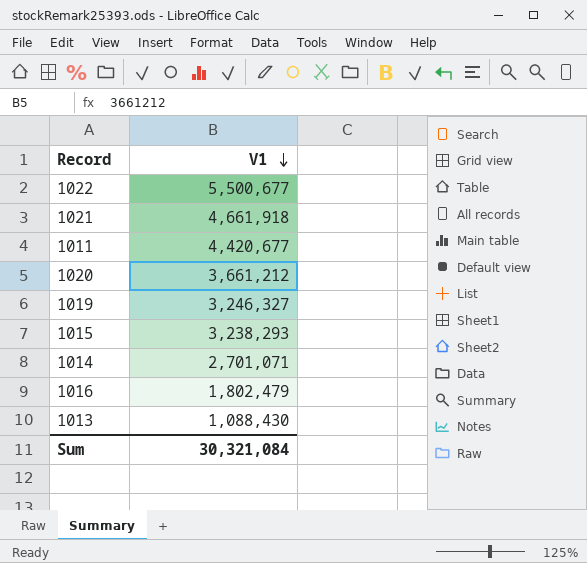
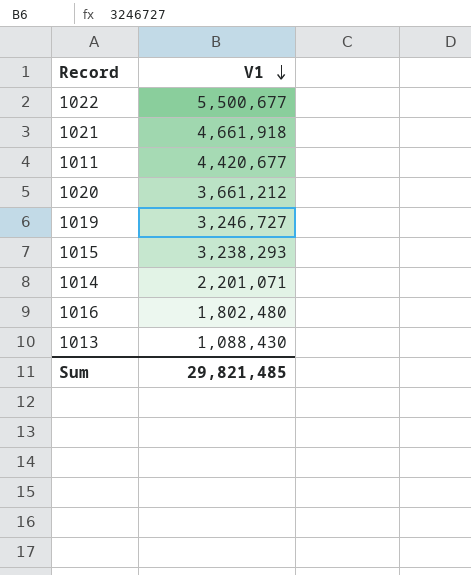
1019 | V1: 3,246,327 -> 3,246,727
1014 | V1: 2,701,071 -> 2,201,071
1016 | V1: 1,802,479 -> 1,802,480
Sum | V1: 30,321,084 -> 29,821,485

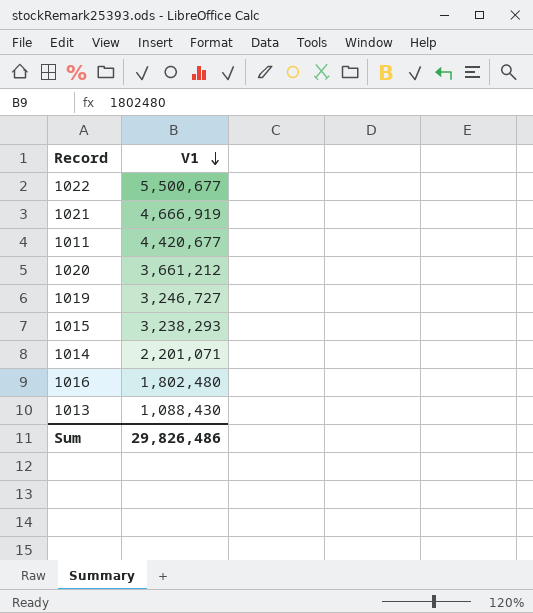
1021 | V1: 4,661,918 -> 4,666,919
Sum | V1: 29,821,485 -> 29,826,486

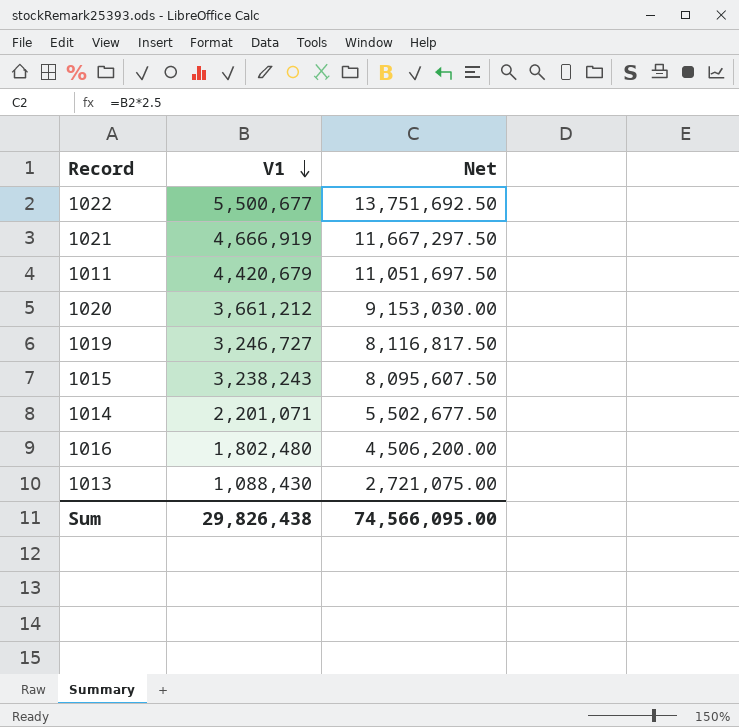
column Net | formula: none -> [V1] * 2.5
1011 | V1: 4,420,677 -> 4,420,679
1015 | V1: 3,238,293 -> 3,238,243
Sum | V1: 29,826,486 -> 29,826,438

